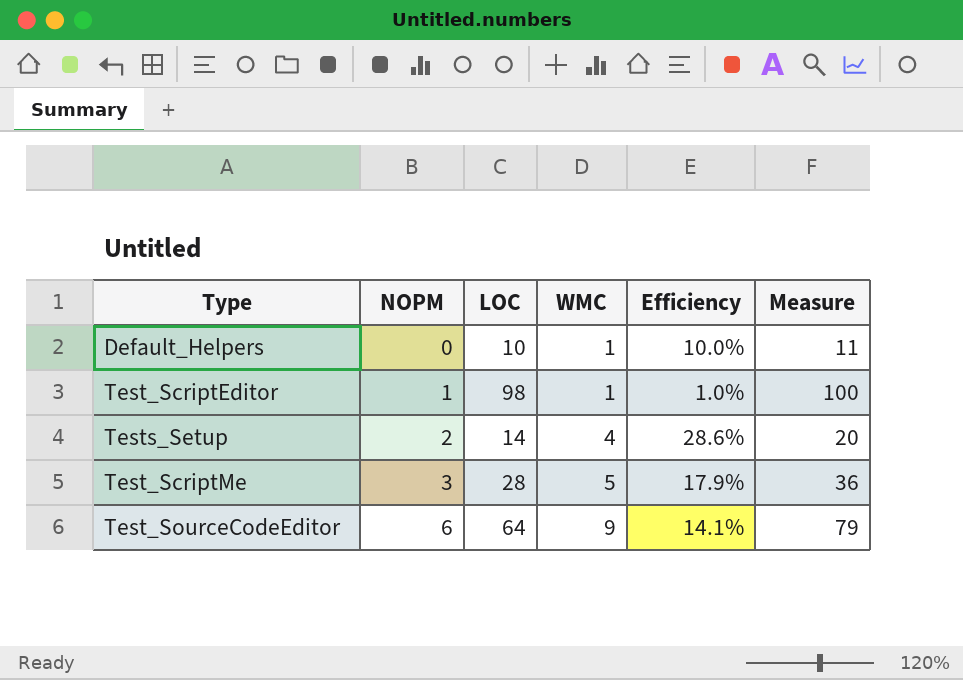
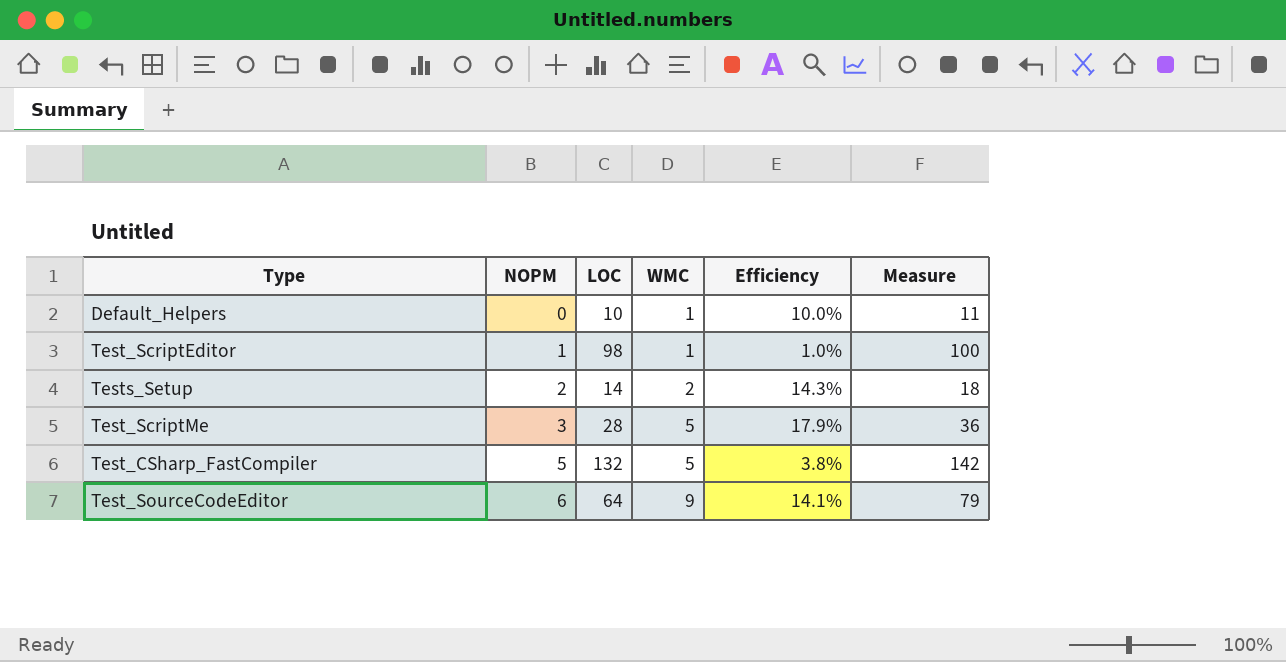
Tests_Setup | WMC: 4 -> 2
Tests_Setup | Efficiency: 28.6% -> 14.3%
Tests_Setup | Measure: 20 -> 18
row Test_CSharp_FastCompiler: none -> 5 | 132 | 5 | 3.8% | 142

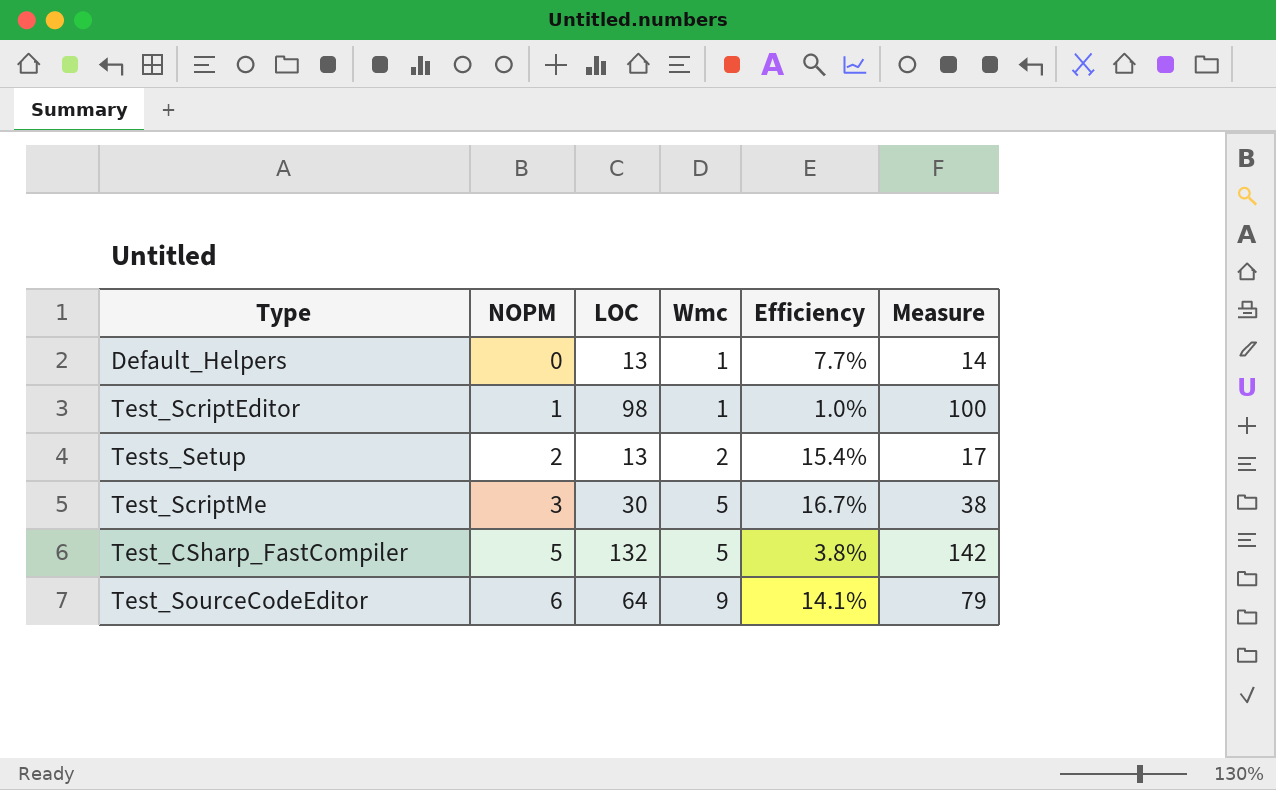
column name: WMC -> Wmc
Default_Helpers | LOC: 10 -> 13
Default_Helpers | Efficiency: 10.0% -> 7.7%
Default_Helpers | Measure: 11 -> 14
Tests_Setup | LOC: 14 -> 13
Tests_Setup | Efficiency: 14.3% -> 15.4%
Tests_Setup | Measure: 18 -> 17
Test_ScriptMe | LOC: 28 -> 30
Test_ScriptMe | Efficiency: 17.9% -> 16.7%
Test_ScriptMe | Measure: 36 -> 38

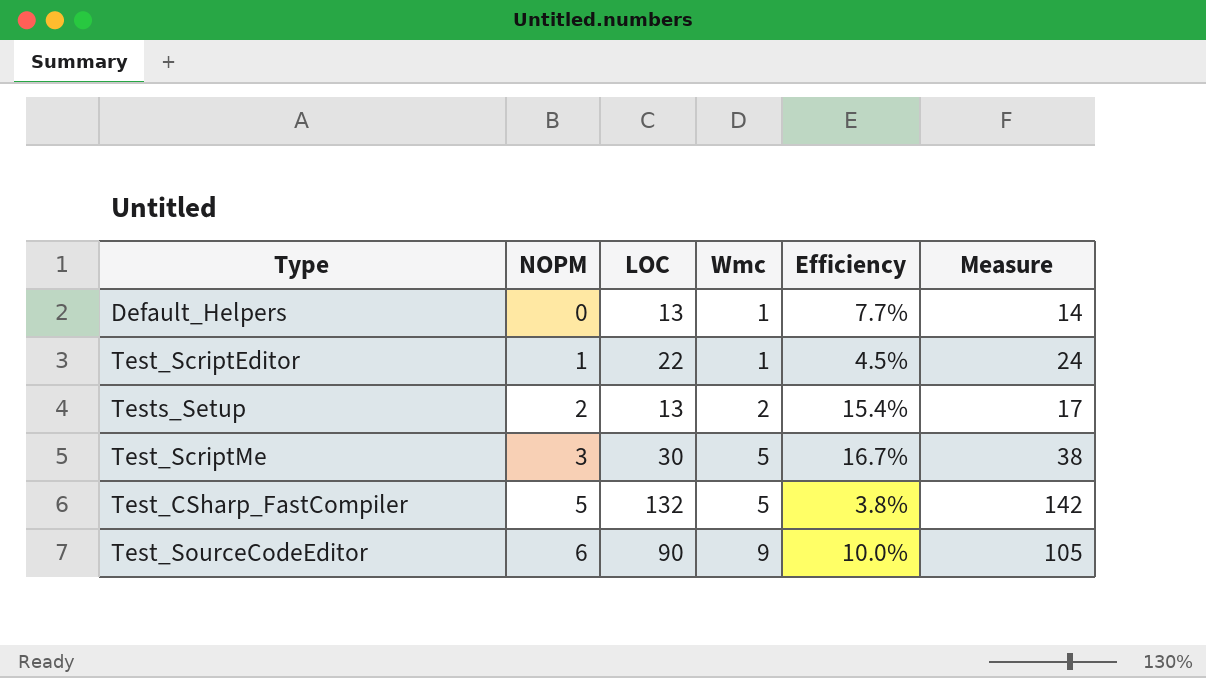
Test_ScriptEditor | LOC: 98 -> 22
Test_ScriptEditor | Efficiency: 1.0% -> 4.5%
Test_ScriptEditor | Measure: 100 -> 24
Test_SourceCodeEditor | LOC: 64 -> 90
Test_SourceCodeEditor | Efficiency: 14.1% -> 10.0%
Test_SourceCodeEditor | Measure: 79 -> 105

